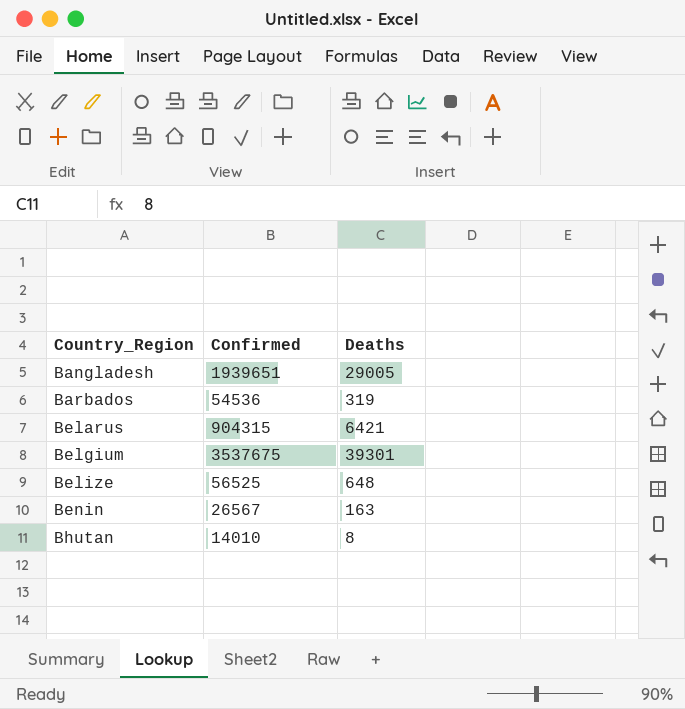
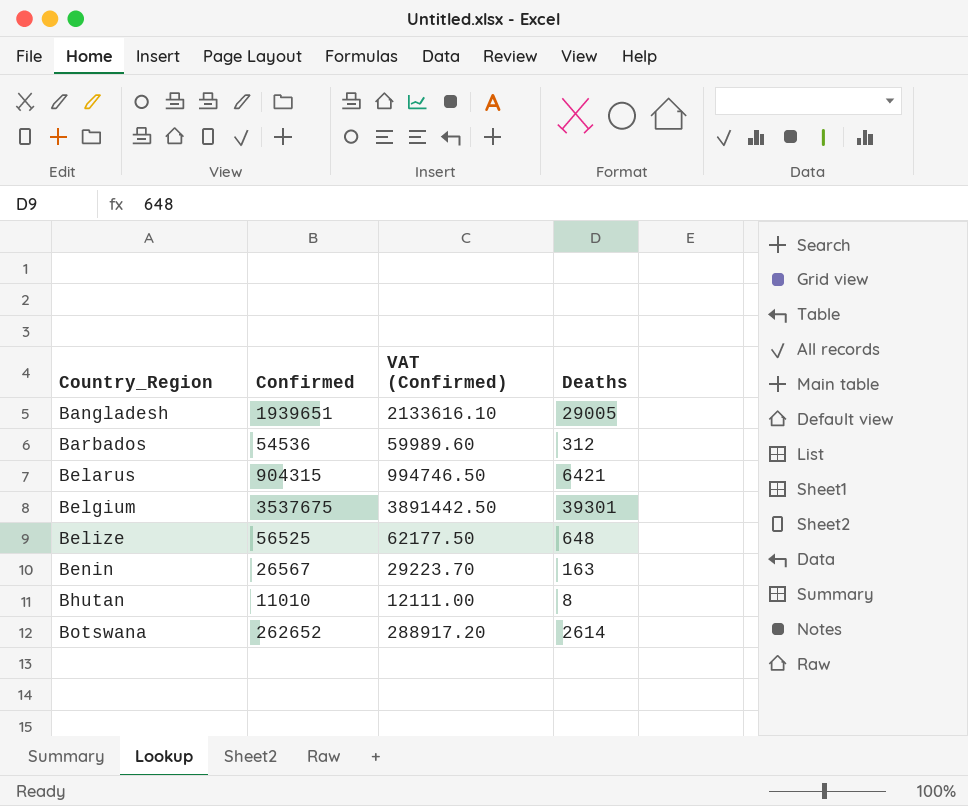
column VAT (Confirmed) | formula: none -> [Confirmed] * 1.1
Barbados | Deaths: 319 -> 312
Bhutan | Confirmed: 14010 -> 11010
row Botswana: none -> 262652 | 288917.20 | 2614

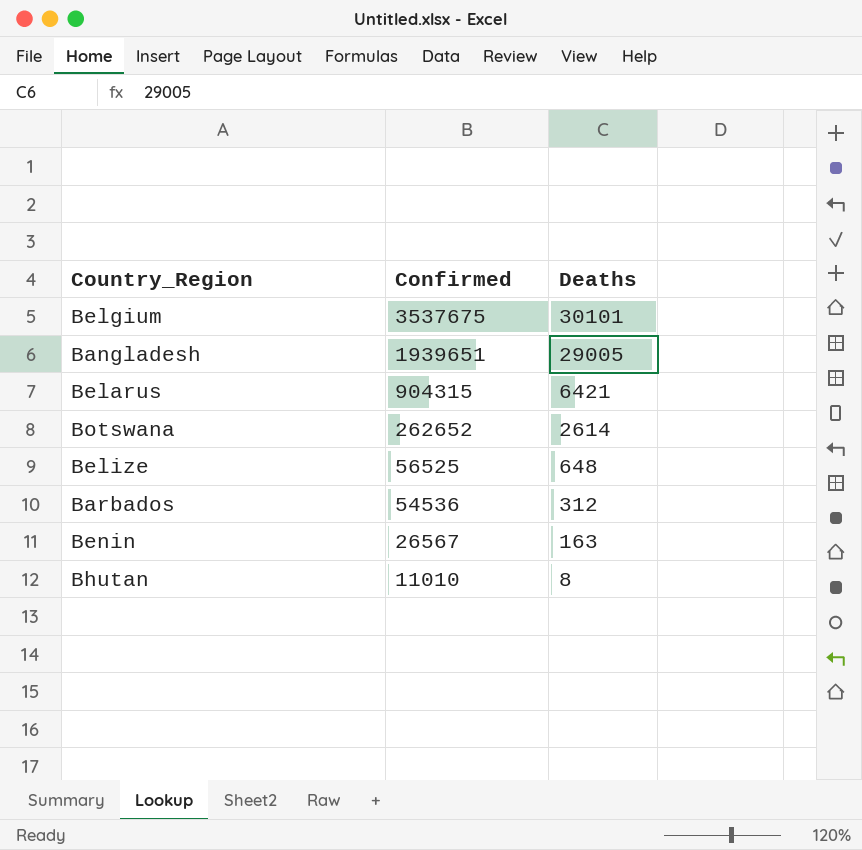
row order: Country_Region ascending -> Confirmed descending
column VAT (Confirmed) | formula: [Confirmed] * 1.1 -> none
Belgium | Deaths: 39301 -> 30101

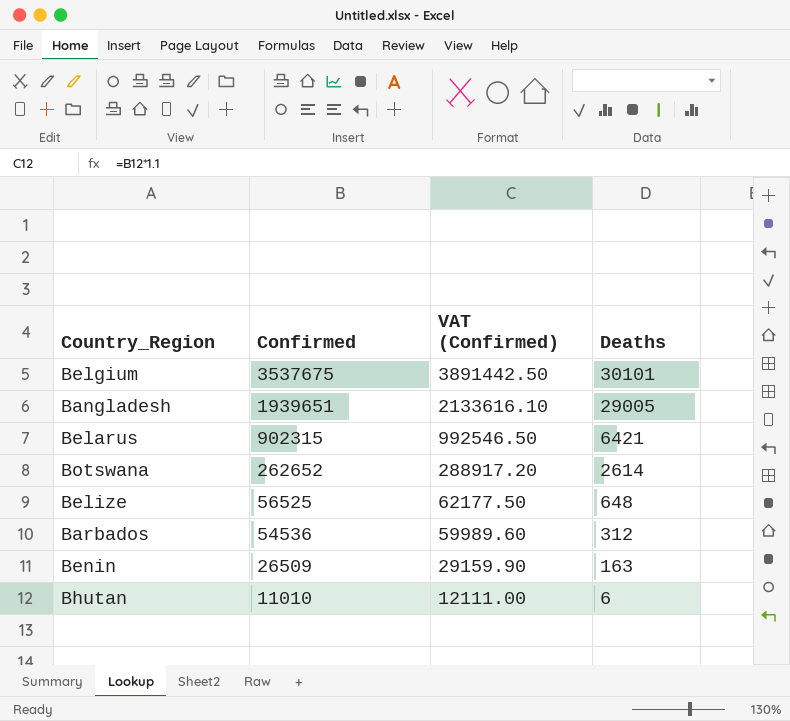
column VAT (Confirmed) | formula: none -> [Confirmed] * 1.1
Belarus | Confirmed: 904315 -> 902315
Benin | Confirmed: 26567 -> 26509
Bhutan | Deaths: 8 -> 6

